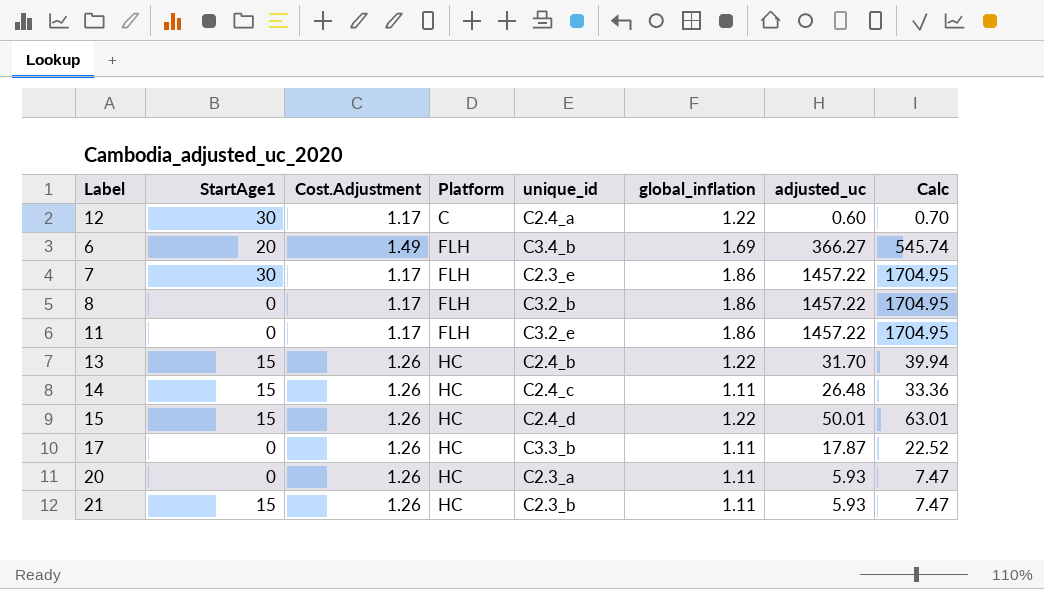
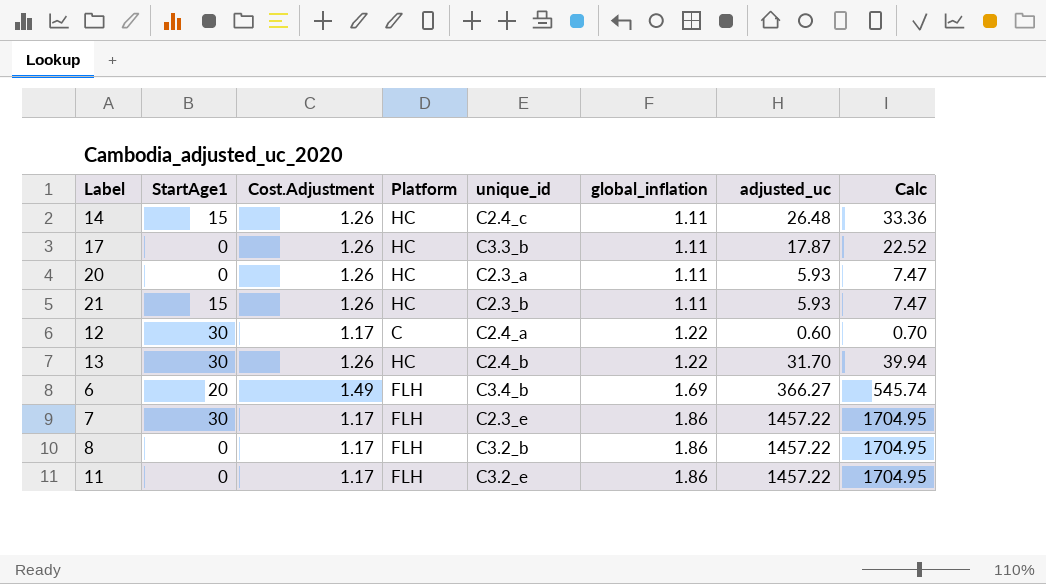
row order: Platform ascending -> global_inflation ascending
row 15: 15 | 1.26 | HC | C2.4_d | 1.22 | 50.01 | 63.01 -> none
13 | StartAge1: 15 -> 30

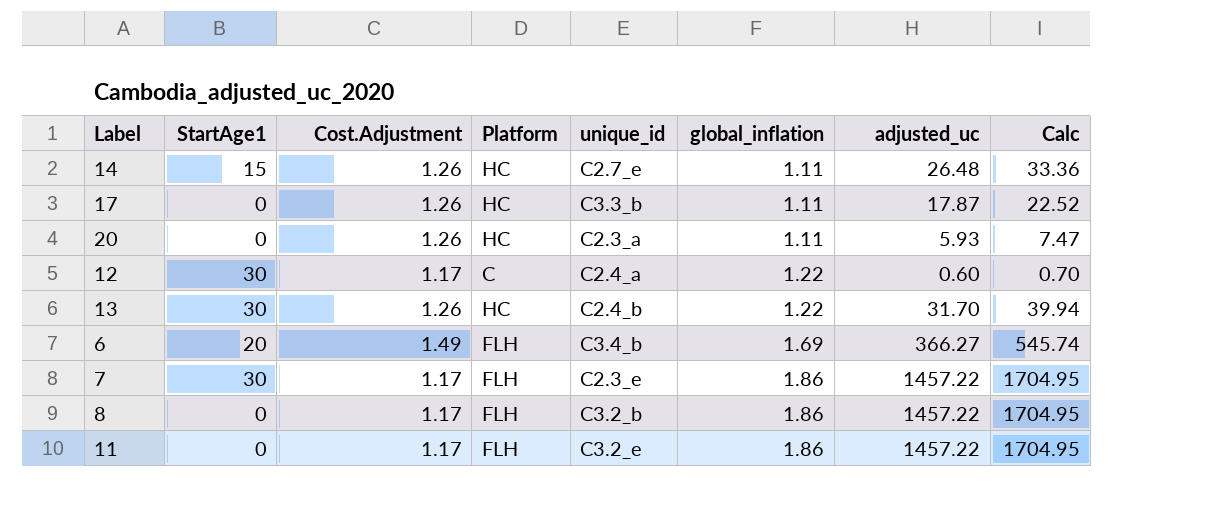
row 21: 15 | 1.26 | HC | C2.3_b | 1.11 | 5.93 | 7.47 -> none
14 | unique_id: C2.4_c -> C2.7_e

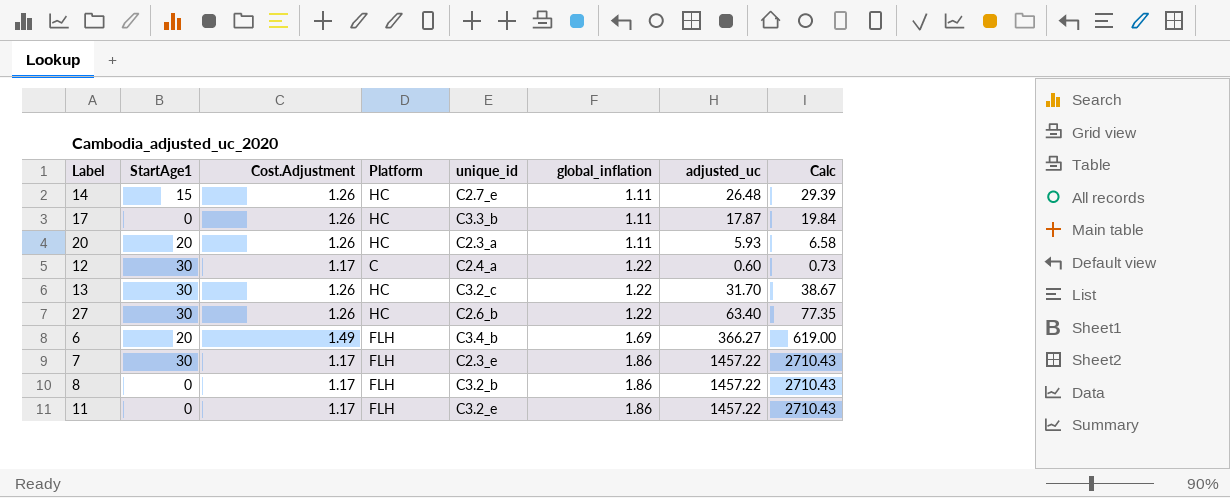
column Calc | formula: [Cost.Adjustment] * [adjusted_uc] -> [global_inflation] * [adjusted_uc]
20 | StartAge1: 0 -> 20
13 | unique_id: C2.4_b -> C3.2_c
row 27: none -> 30 | 1.26 | HC | C2.6_b | 1.22 | 63.40 | 77.35

